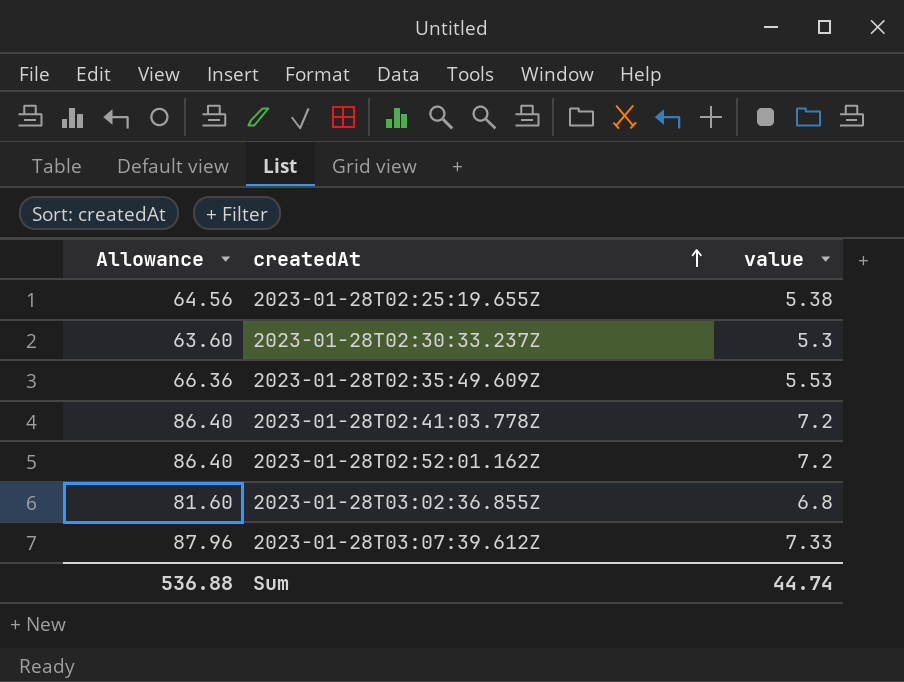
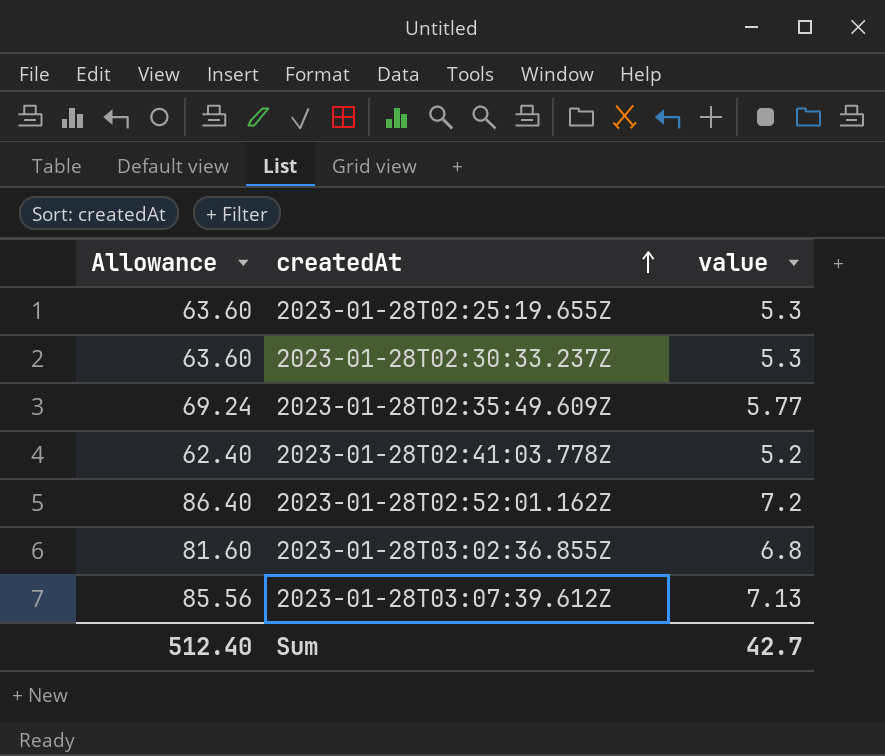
2023-01-28T02:25:19.655Z | Allowance: 64.56 -> 63.60
2023-01-28T02:25:19.655Z | value: 5.38 -> 5.3
2023-01-28T02:35:49.609Z | Allowance: 66.36 -> 69.24
2023-01-28T02:35:49.609Z | value: 5.53 -> 5.77
2023-01-28T02:41:03.778Z | Allowance: 86.40 -> 62.40
2023-01-28T02:41:03.778Z | value: 7.2 -> 5.2
2023-01-28T03:07:39.612Z | Allowance: 87.96 -> 85.56
2023-01-28T03:07:39.612Z | value: 7.33 -> 7.13
Sum | Allowance: 536.88 -> 512.40
Sum | value: 44.74 -> 42.7

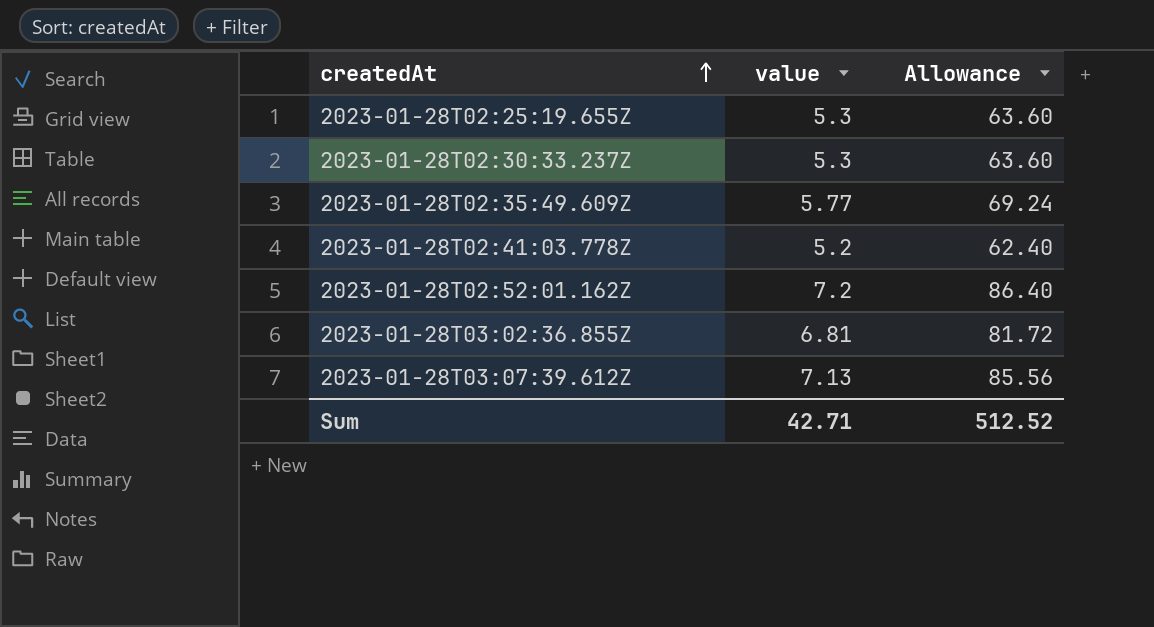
column Allowance | position: 1 -> 3
2023-01-28T03:02:36.855Z | value: 6.8 -> 6.81
2023-01-28T03:02:36.855Z | Allowance: 81.60 -> 81.72
Sum | value: 42.7 -> 42.71
Sum | Allowance: 512.40 -> 512.52

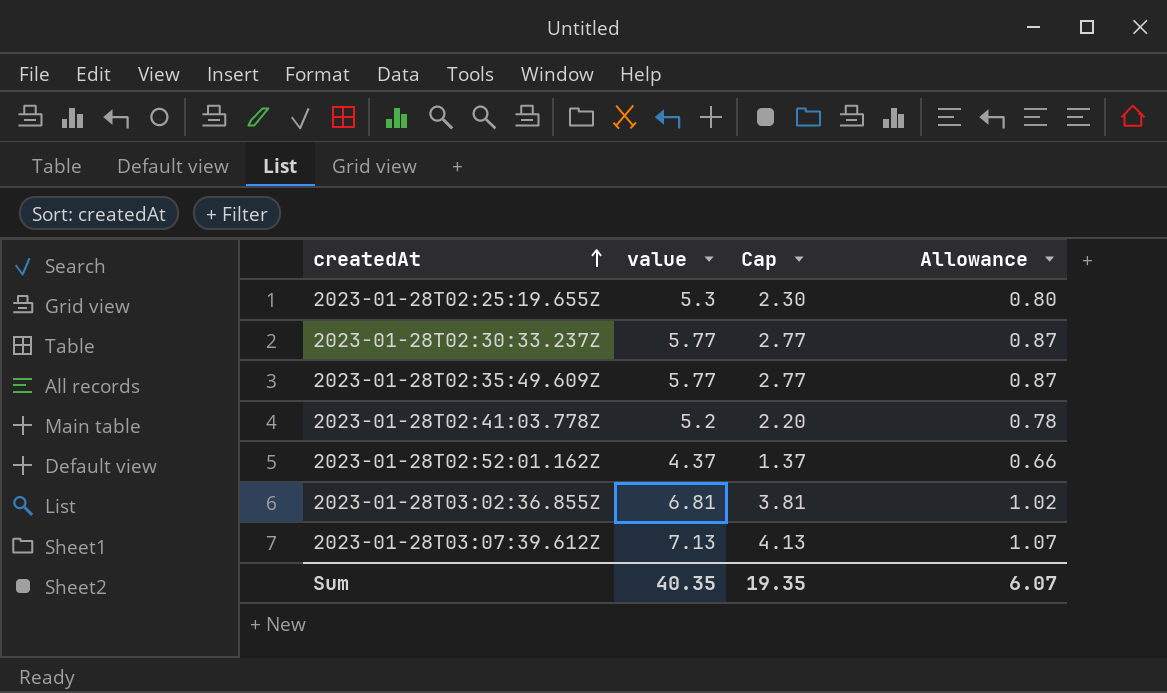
column Cap | formula: none -> [value] - 3
column Allowance | formula: [value] * 12 -> [value] * 0.15
2023-01-28T02:30:33.237Z | value: 5.3 -> 5.77
2023-01-28T02:52:01.162Z | value: 7.2 -> 4.37
Sum | value: 42.71 -> 40.35
Sum | Allowance: 512.52 -> 6.07

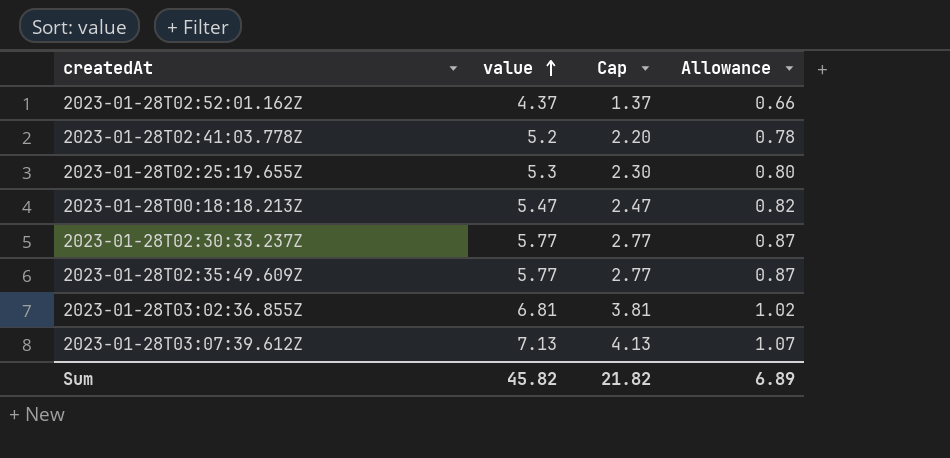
row order: createdAt ascending -> value ascending
row 2023-01-28T00:18:18.213Z: none -> 5.47 | 2.47 | 0.82
Sum | value: 40.35 -> 45.82
Sum | Cap: 19.35 -> 21.82
Sum | Allowance: 6.07 -> 6.89

